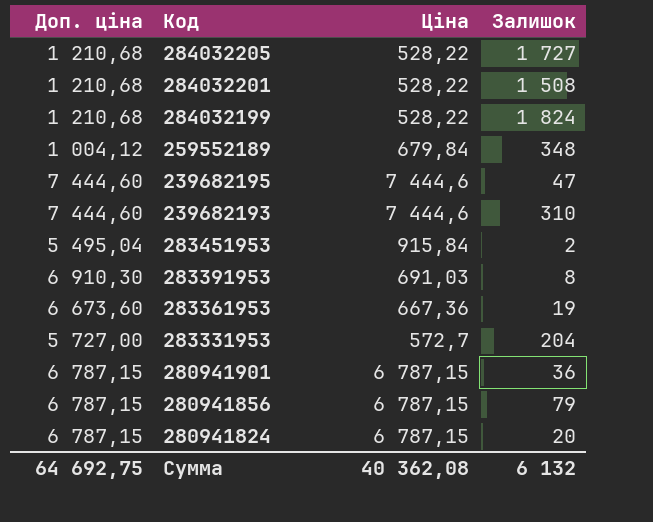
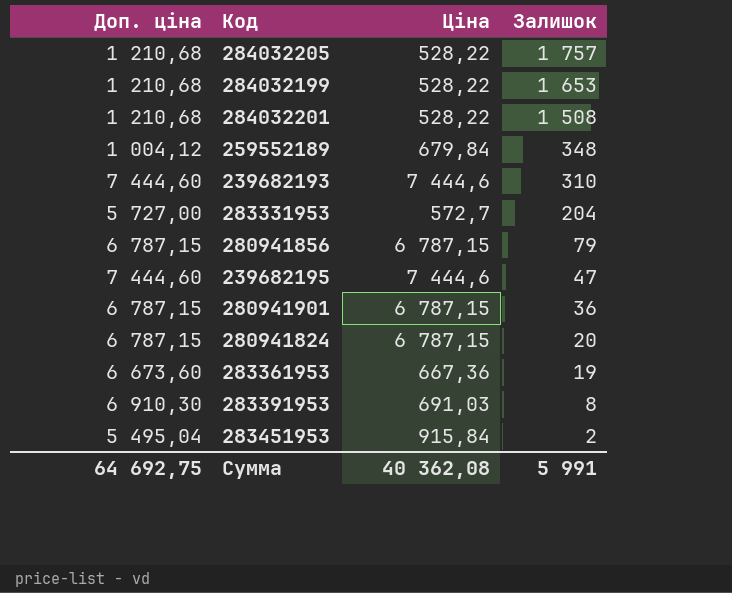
row order: none -> Залишок descending
284032205 | Залишок: 1 727 -> 1 757
284032199 | Залишок: 1 824 -> 1 653
Сумма | Залишок: 6 132 -> 5 991

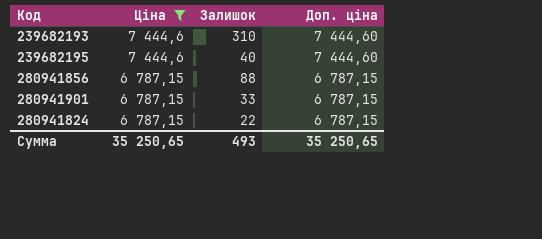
filter: none -> Ціна >= 6 787,15
row order: Залишок descending -> Ціна descending
column Доп. ціна | position: 1 -> 4
239682195 | Залишок: 47 -> 40
280941856 | Залишок: 79 -> 88
280941901 | Залишок: 36 -> 33
280941824 | Залишок: 20 -> 22
Сумма | Ціна: 40 362,08 -> 35 250,65
Сумма | Залишок: 5 991 -> 493
Сумма | Доп. ціна: 64 692,75 -> 35 250,65

